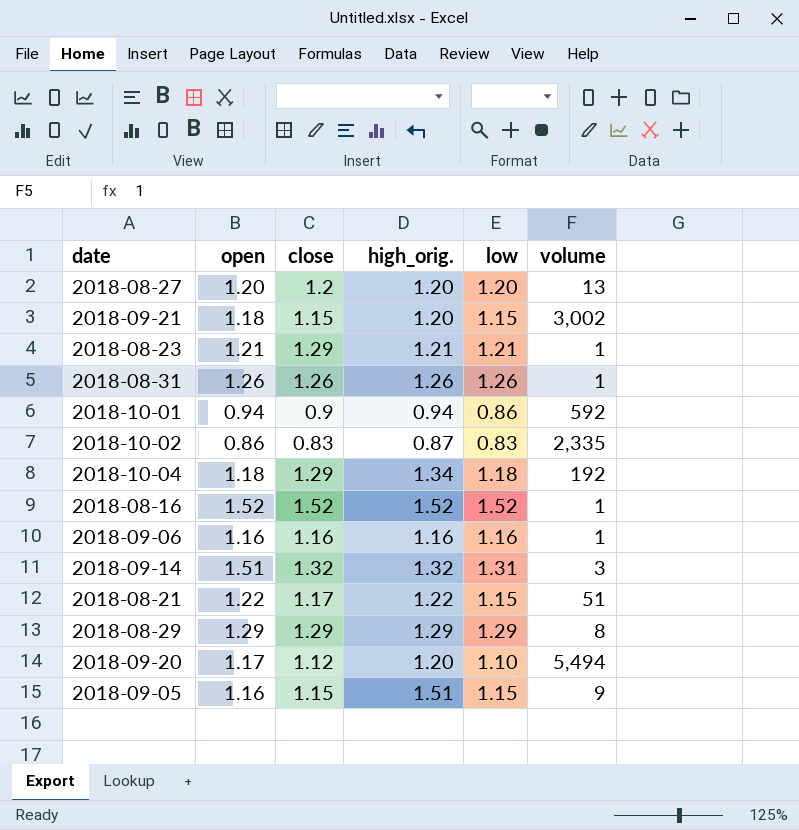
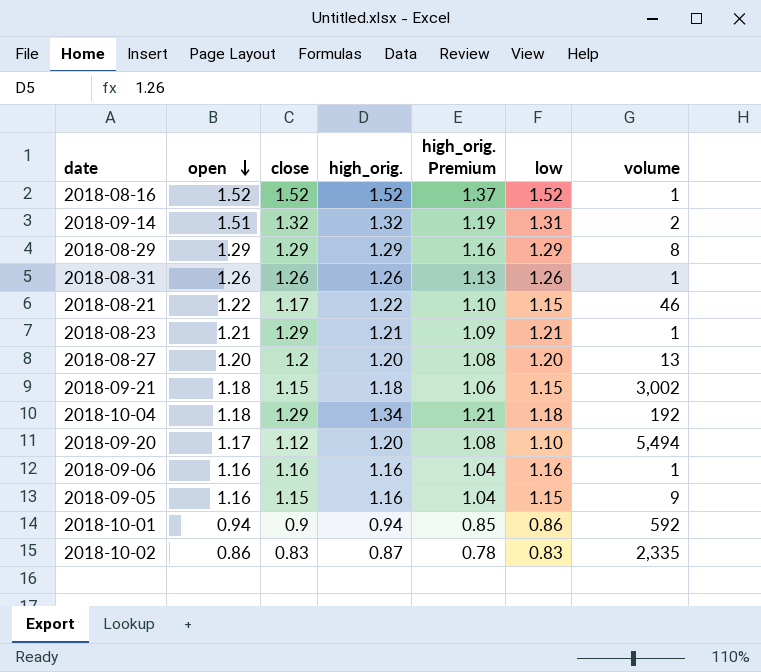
row order: none -> open descending
column high_orig. Premium | formula: none -> [high_orig.] * 0.9
2018-09-14 | volume: 3 -> 2
2018-08-21 | volume: 51 -> 46
2018-09-21 | high_orig.: 1.20 -> 1.18
2018-09-05 | high_orig.: 1.51 -> 1.16

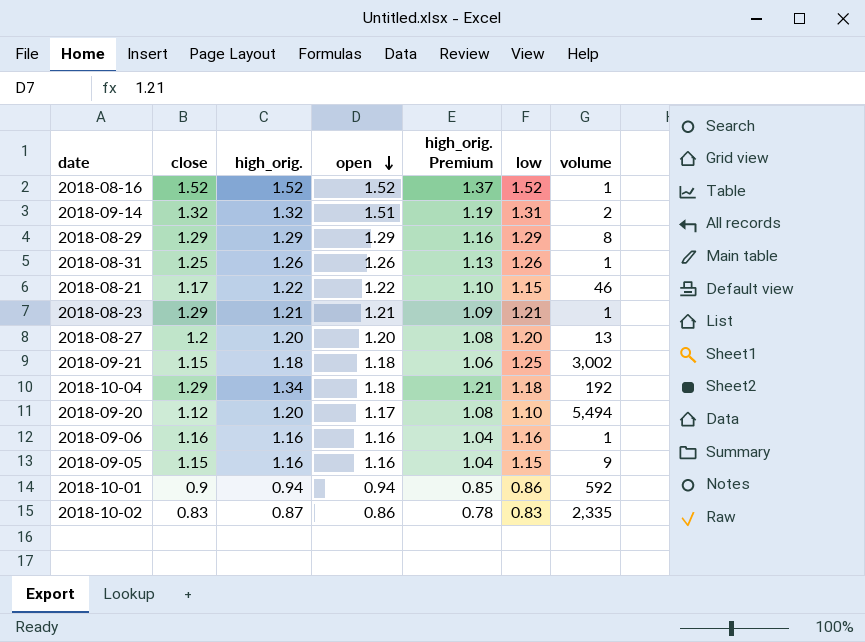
column open | position: 2 -> 4
2018-08-31 | close: 1.26 -> 1.25
2018-09-21 | low: 1.15 -> 1.25

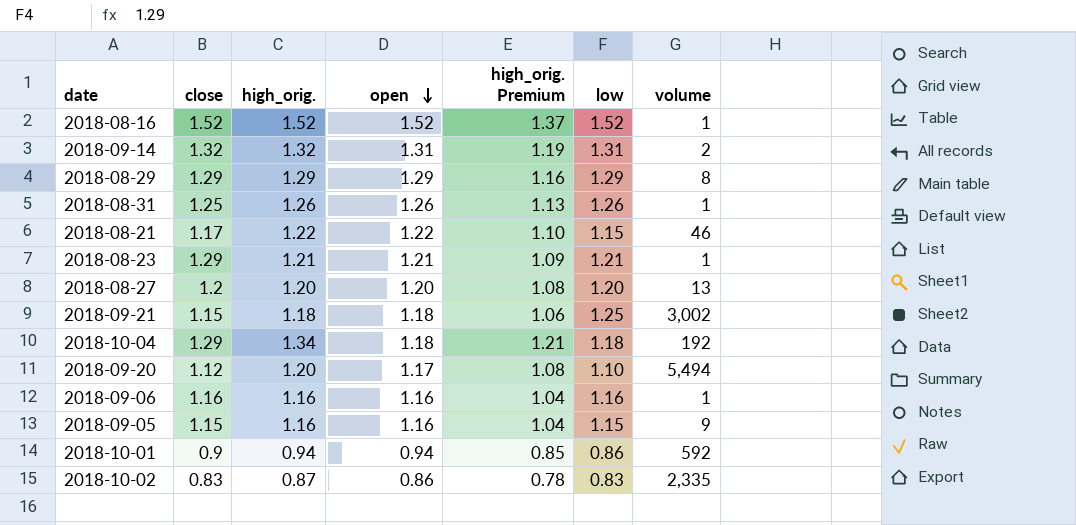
2018-09-14 | open: 1.51 -> 1.31

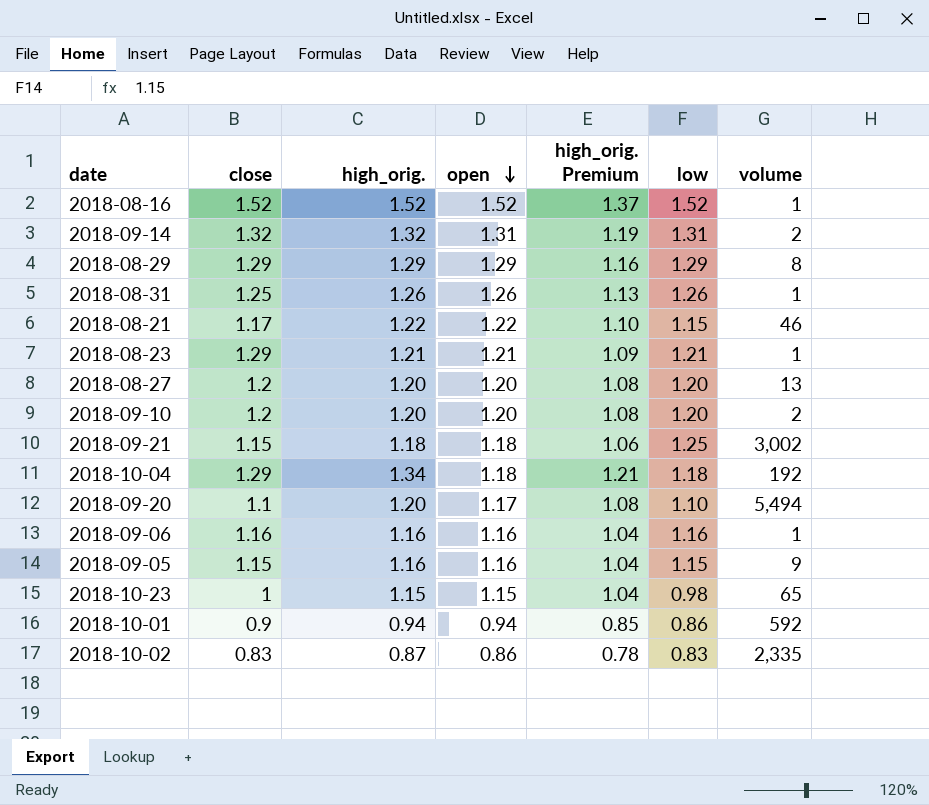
row 2018-09-10: none -> 1.2 | 1.20 | 1.20 | 1.08 | 1.20 | 2
2018-09-20 | close: 1.12 -> 1.1
row 2018-10-23: none -> 1 | 1.15 | 1.15 | 1.04 | 0.98 | 65

